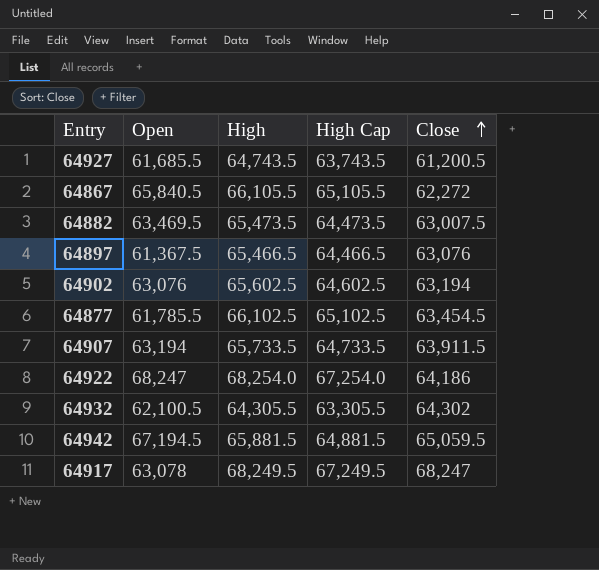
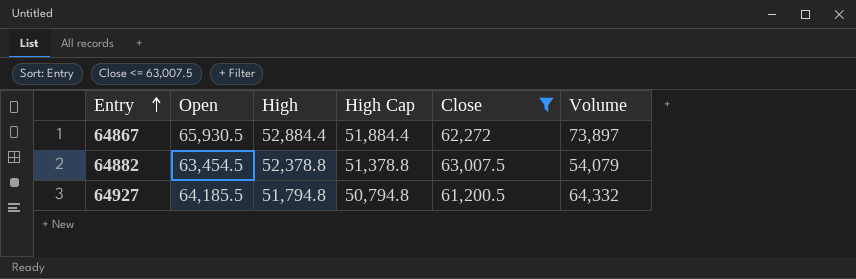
filter: none -> Close <= 63,007.5
row order: Close ascending -> Entry ascending
column Volume | position: none -> 6
64867 | Open: 65,840.5 -> 65,930.5
64867 | High: 66,105.5 -> 52,884.4
64867 | High Cap: 65,105.5 -> 51,884.4
64882 | Open: 63,469.5 -> 63,454.5
64882 | High: 65,473.5 -> 52,378.8
64882 | High Cap: 64,473.5 -> 51,378.8
64927 | Open: 61,685.5 -> 64,185.5
64927 | High: 64,743.5 -> 51,794.8
64927 | High Cap: 63,743.5 -> 50,794.8

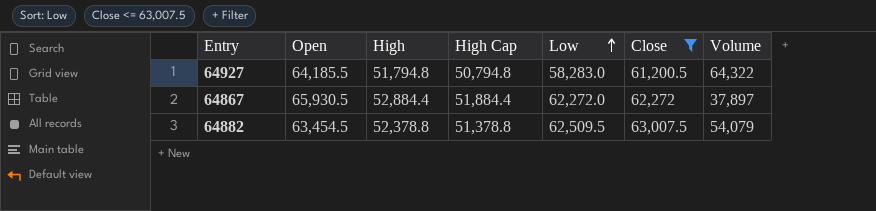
row order: Entry ascending -> Low ascending
column Low | position: none -> 5
64927 | Volume: 64,332 -> 64,322
64867 | Volume: 73,897 -> 37,897

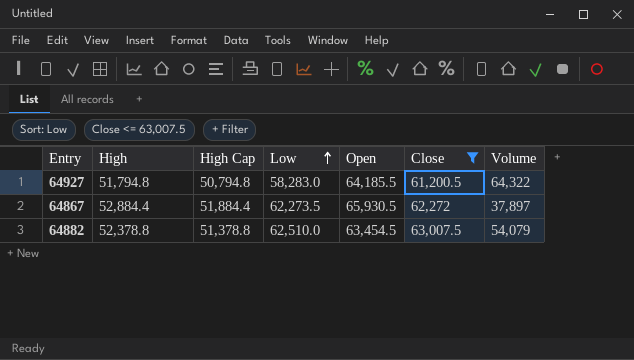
column Open | position: 2 -> 5
64867 | Low: 62,272.0 -> 62,273.5
64882 | Low: 62,509.5 -> 62,510.0

